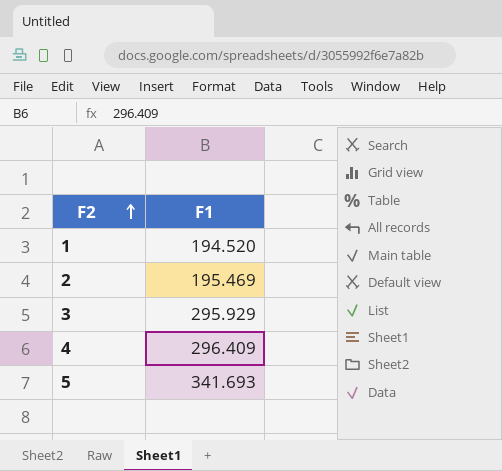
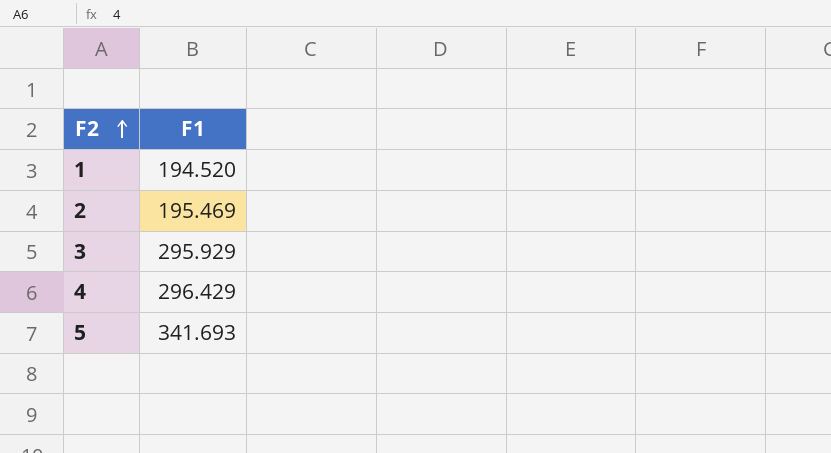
4 | F1: 296.409 -> 296.429

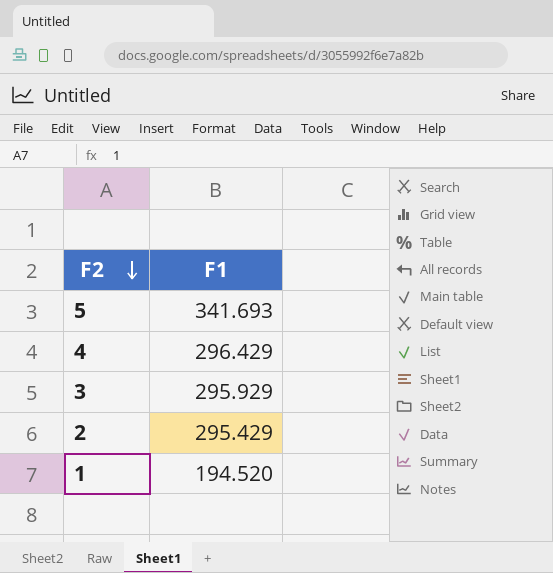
row order: F2 ascending -> F2 descending
2 | F1: 195.469 -> 295.429

